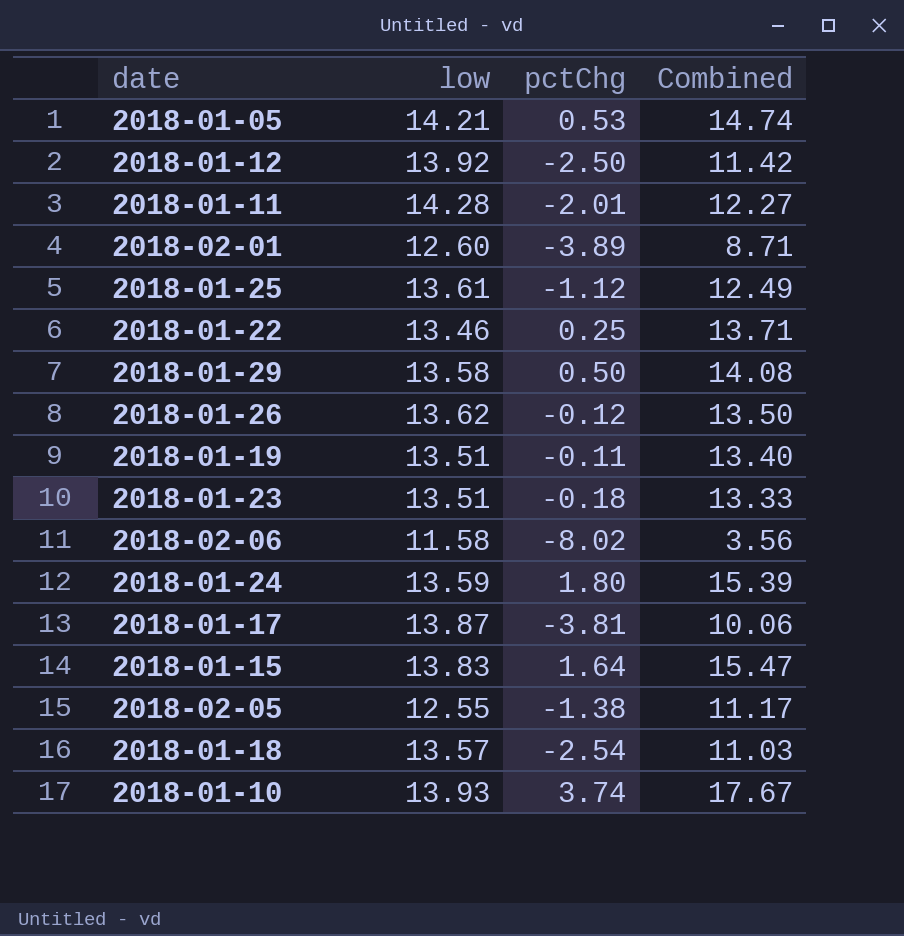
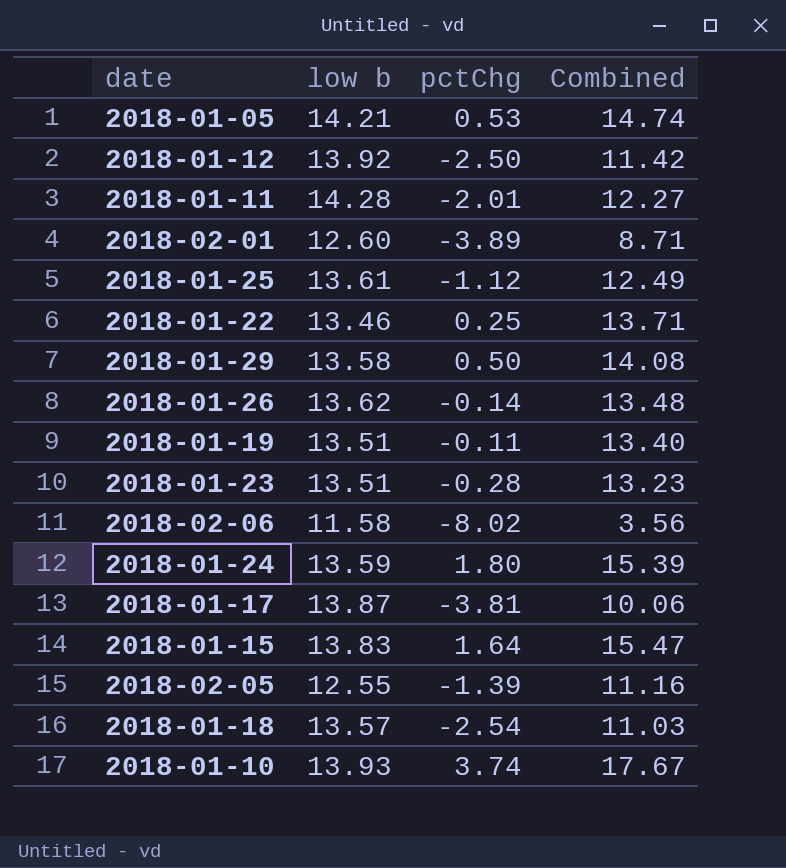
column name: low -> low b
2018-01-26 | pctChg: -0.12 -> -0.14
2018-01-26 | Combined: 13.50 -> 13.48
2018-01-23 | pctChg: -0.18 -> -0.28
2018-01-23 | Combined: 13.33 -> 13.23
2018-02-05 | pctChg: -1.38 -> -1.39
2018-02-05 | Combined: 11.17 -> 11.16

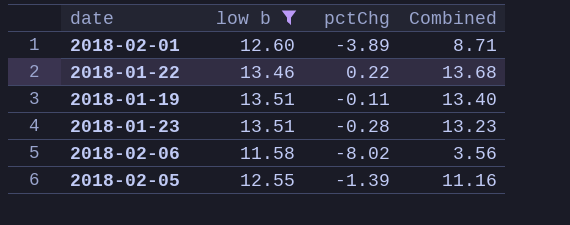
filter: none -> low b <= 13.51
2018-01-22 | pctChg: 0.25 -> 0.22
2018-01-22 | Combined: 13.71 -> 13.68

